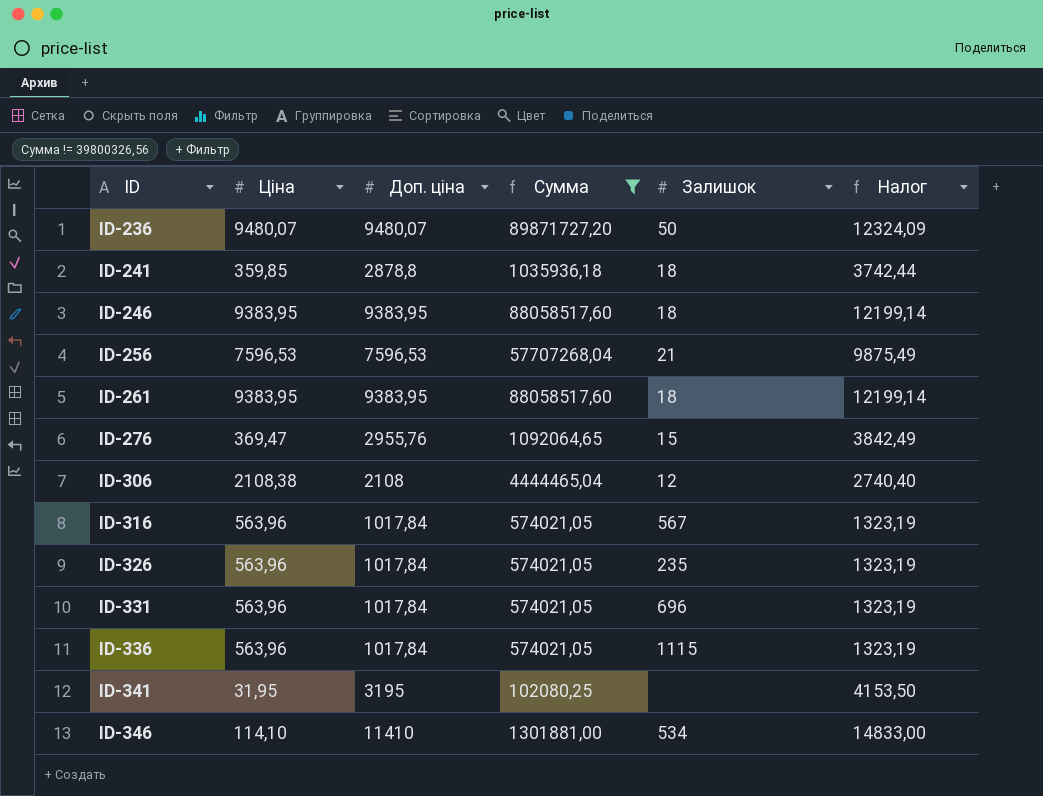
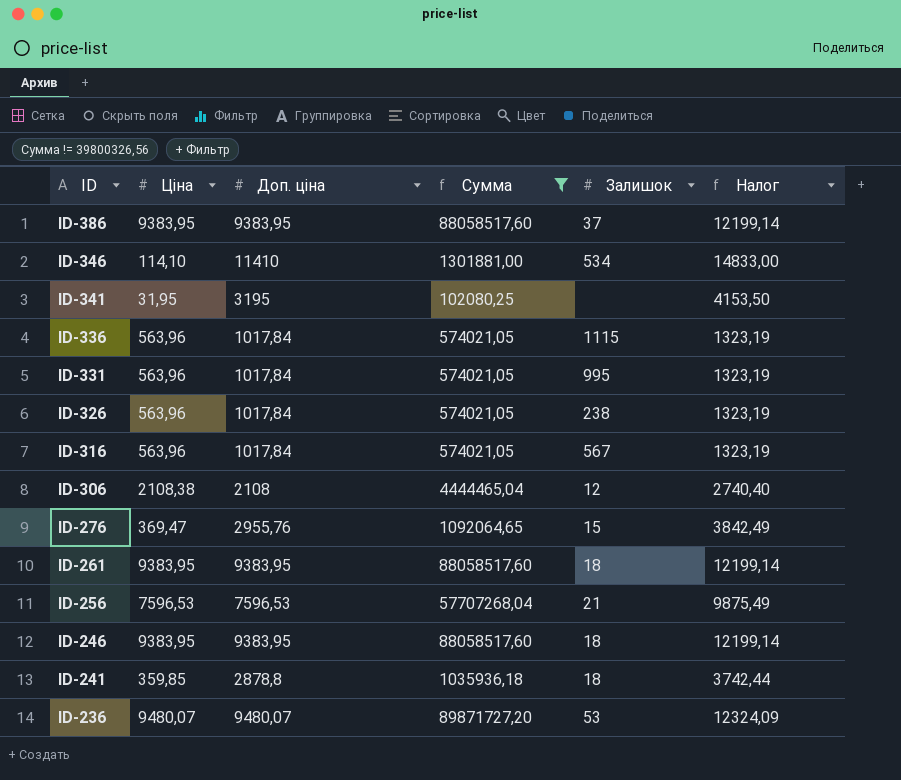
row order: ID ascending -> ID descending
row ID-386: none -> 9383,95 | 9383,95 | 88058517,60 | 37 | 12199,14
ID-331 | Залишок: 696 -> 995
ID-326 | Залишок: 235 -> 238
ID-236 | Залишок: 50 -> 53

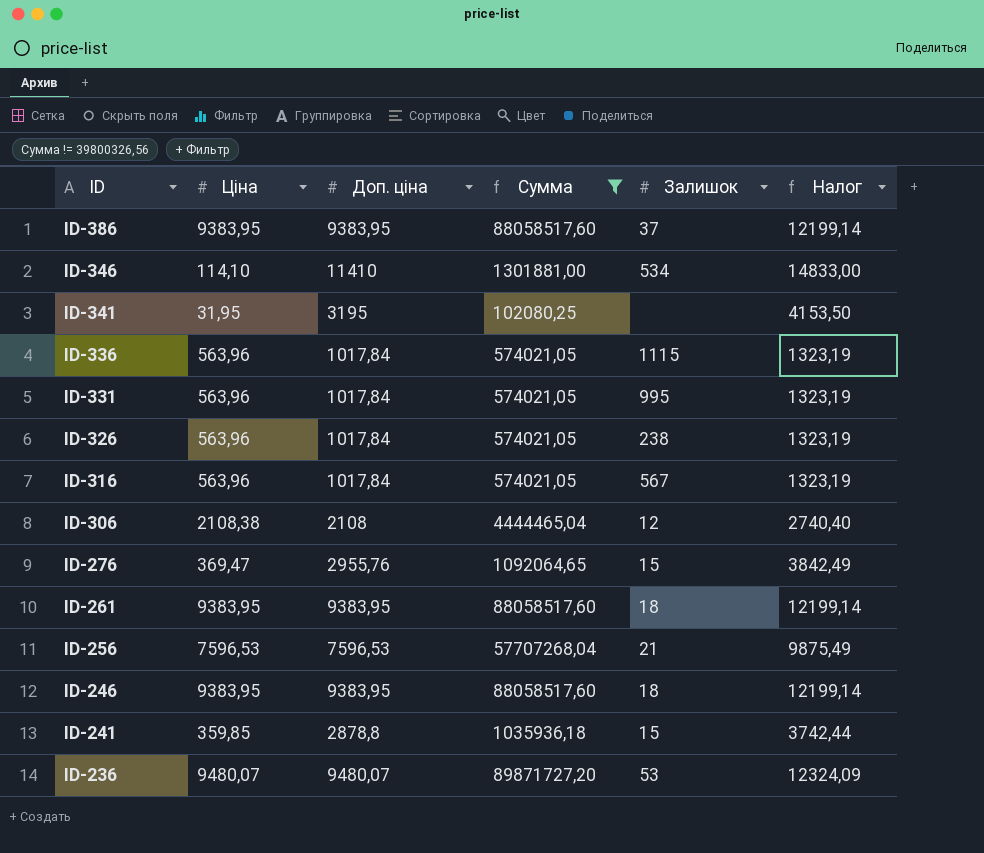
ID-241 | Залишок: 18 -> 15

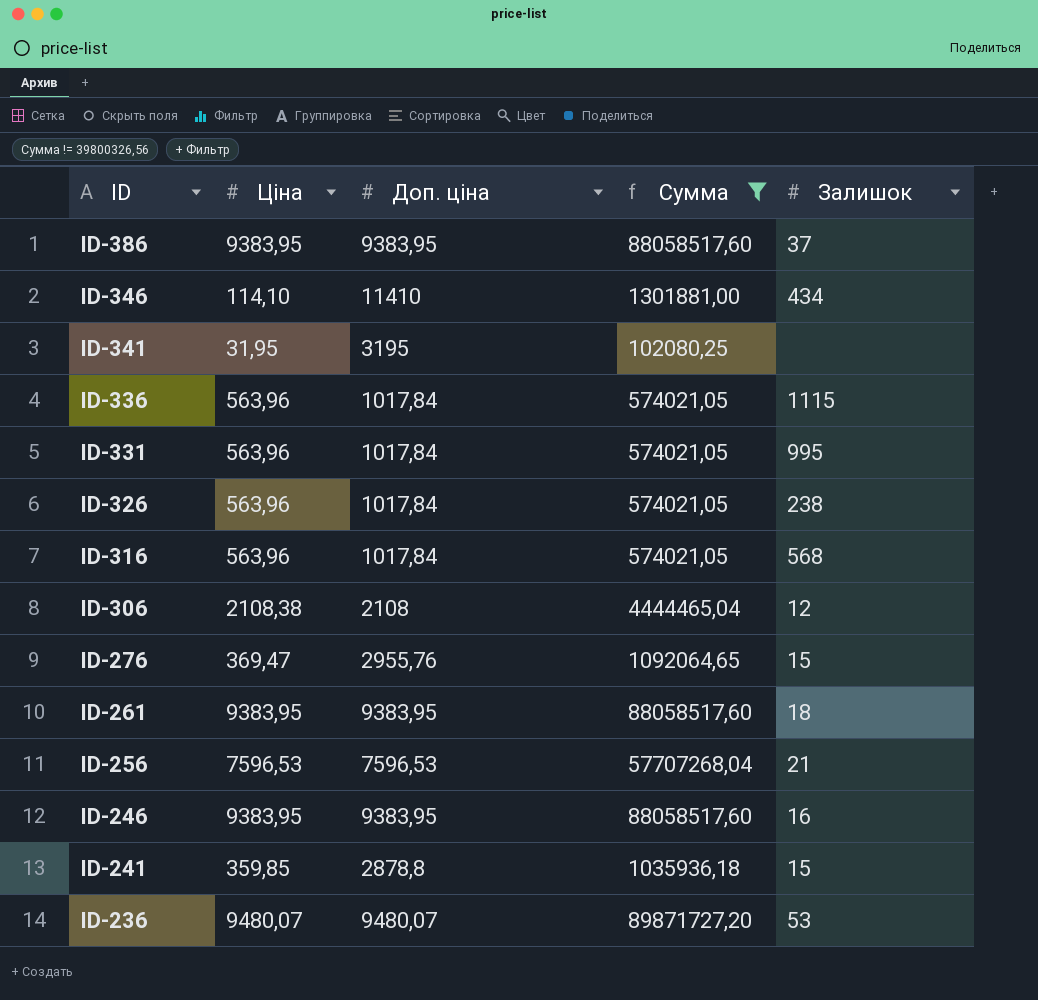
column Налог | formula: [Доп. ціна] * 1,3 -> none
ID-346 | Залишок: 534 -> 434
ID-316 | Залишок: 567 -> 568
ID-246 | Залишок: 18 -> 16

